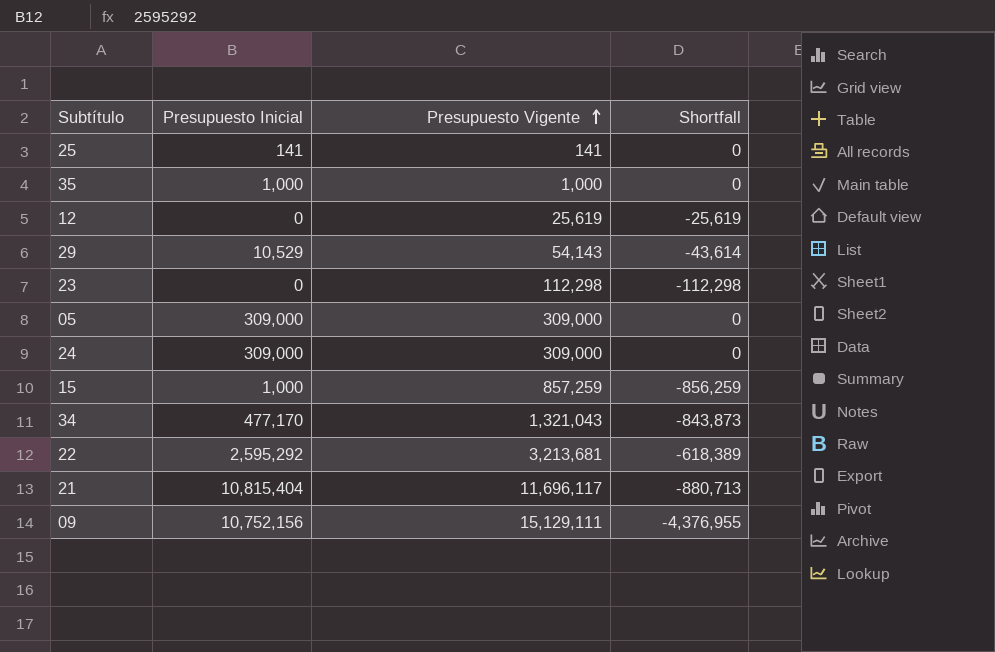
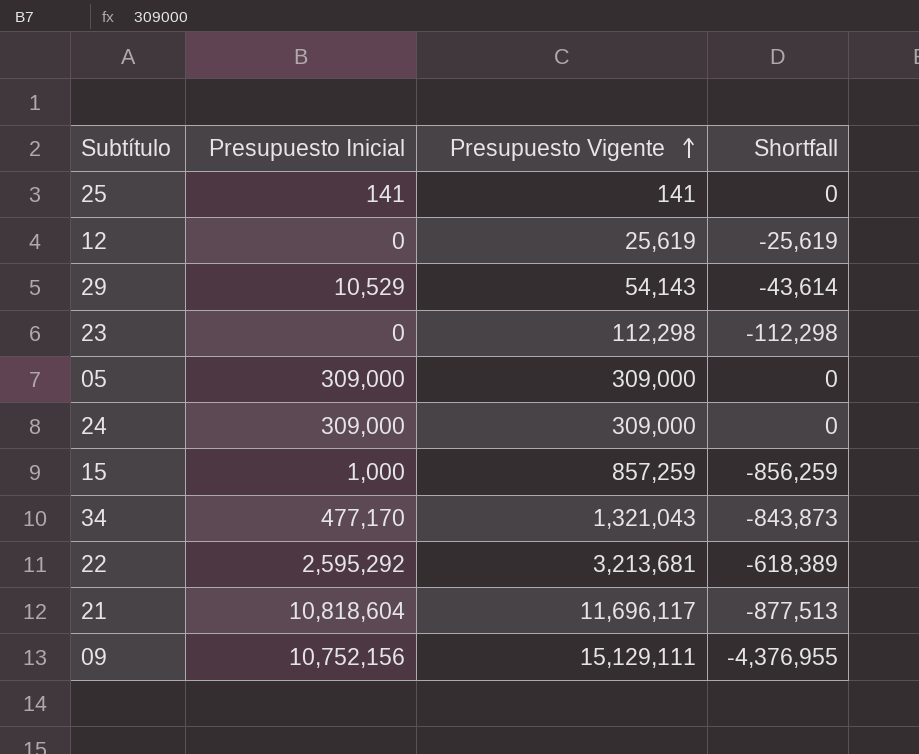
row 35: 1,000 | 1,000 | 0 -> none
21 | Presupuesto Inicial: 10,815,404 -> 10,818,604
21 | Shortfall: -880,713 -> -877,513

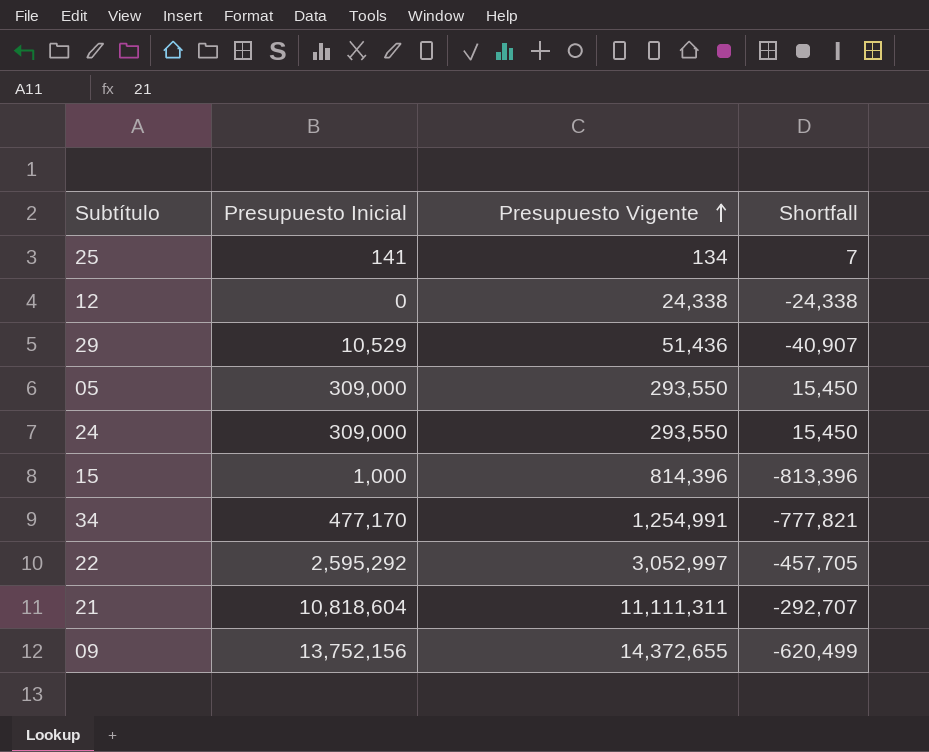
row 23: 0 | 112,298 | -112,298 -> none
25 | Presupuesto Vigente: 141 -> 134
25 | Shortfall: 0 -> 7
12 | Presupuesto Vigente: 25,619 -> 24,338
12 | Shortfall: -25,619 -> -24,338
29 | Presupuesto Vigente: 54,143 -> 51,436
29 | Shortfall: -43,614 -> -40,907
05 | Presupuesto Vigente: 309,000 -> 293,550
05 | Shortfall: 0 -> 15,450
24 | Presupuesto Vigente: 309,000 -> 293,550
24 | Shortfall: 0 -> 15,450
15 | Presupuesto Vigente: 857,259 -> 814,396
15 | Shortfall: -856,259 -> -813,396
34 | Presupuesto Vigente: 1,321,043 -> 1,254,991
34 | Shortfall: -843,873 -> -777,821
22 | Presupuesto Vigente: 3,213,681 -> 3,052,997
22 | Shortfall: -618,389 -> -457,705
21 | Presupuesto Vigente: 11,696,117 -> 11,111,311
21 | Shortfall: -877,513 -> -292,707
09 | Presupuesto Inicial: 10,752,156 -> 13,752,156
09 | Presupuesto Vigente: 15,129,111 -> 14,372,655
09 | Shortfall: -4,376,955 -> -620,499

